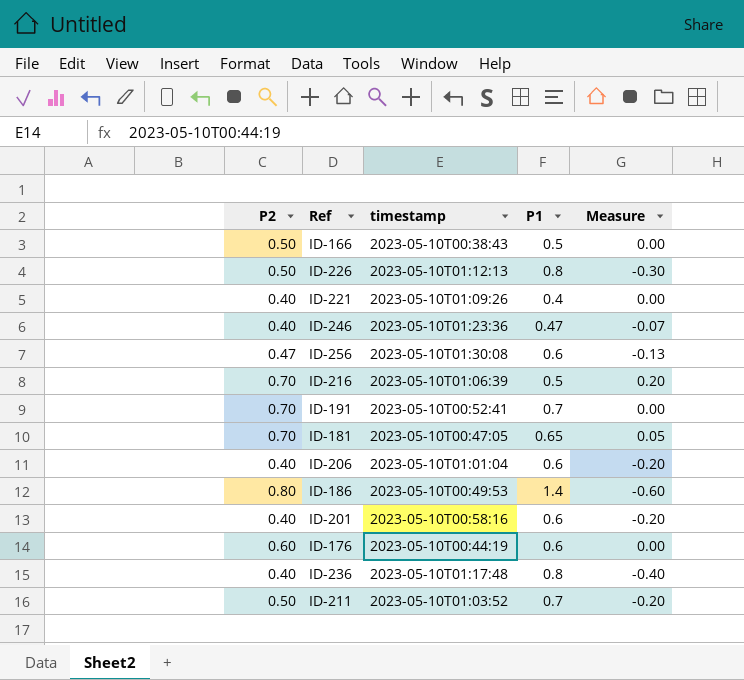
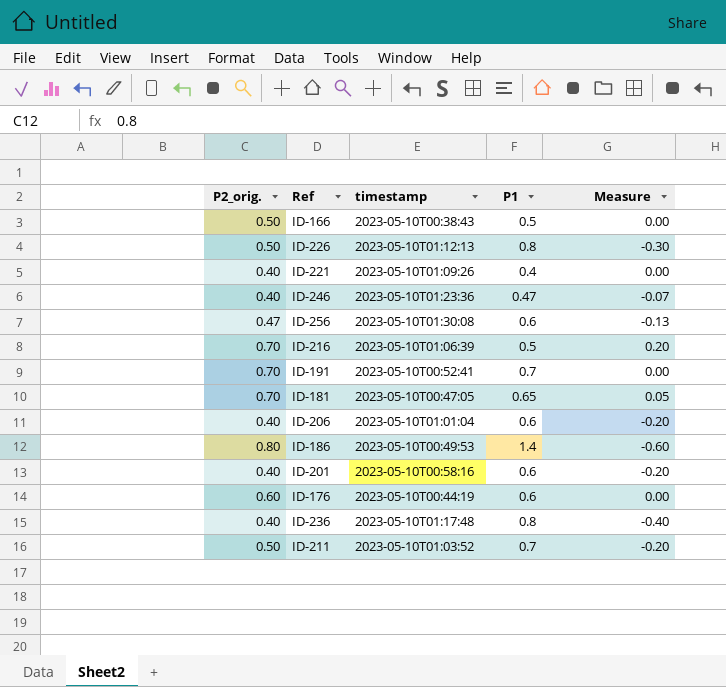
column name: P2 -> P2_orig.

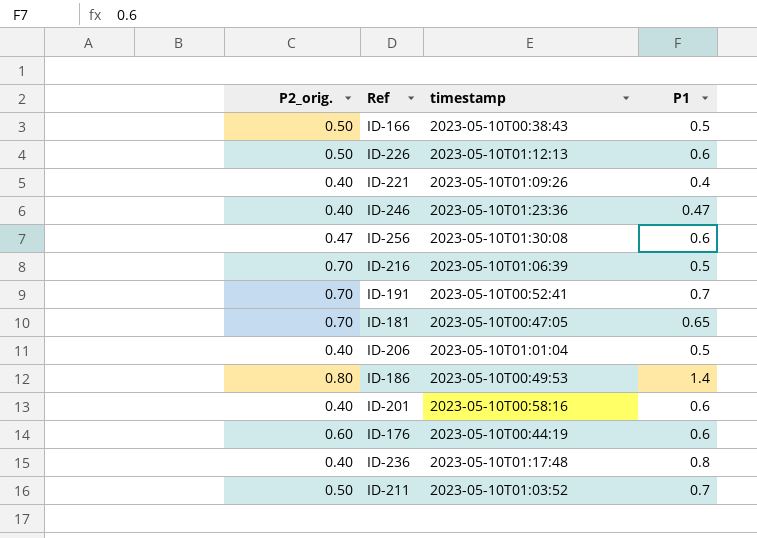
column Measure | formula: [P2_orig.] - [P1] -> none
ID-226 | P1: 0.8 -> 0.6
ID-206 | P1: 0.6 -> 0.5

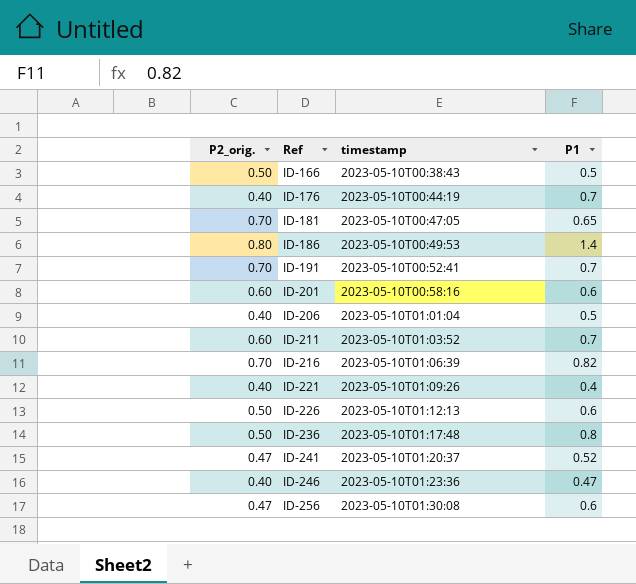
row order: none -> Ref ascending
ID-176 | P2_orig.: 0.60 -> 0.40
ID-176 | P1: 0.6 -> 0.7
ID-201 | P2_orig.: 0.40 -> 0.60
ID-211 | P2_orig.: 0.50 -> 0.60
ID-216 | P1: 0.5 -> 0.82
ID-236 | P2_orig.: 0.40 -> 0.50
row ID-241: none -> 0.47 | 2023-05-10T01:20:37 | 0.52

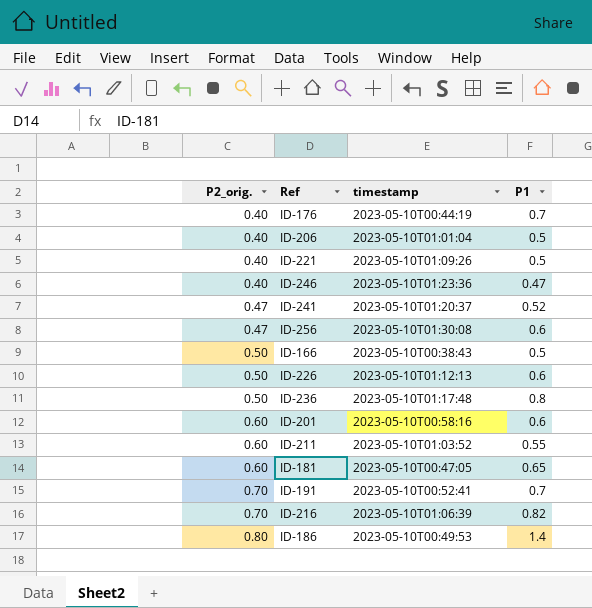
row order: Ref ascending -> P2_orig. ascending
ID-221 | P1: 0.4 -> 0.5
ID-211 | P1: 0.7 -> 0.55
ID-181 | P2_orig.: 0.70 -> 0.60

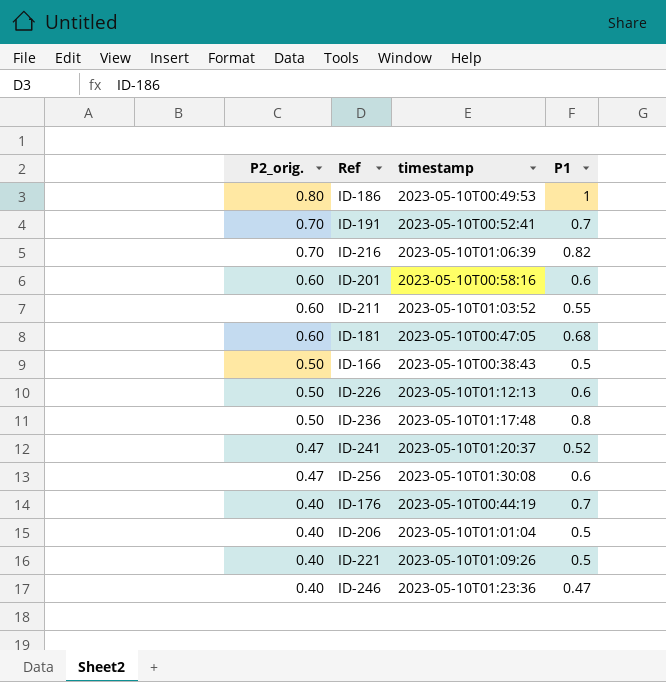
row order: P2_orig. ascending -> P2_orig. descending
ID-186 | P1: 1.4 -> 1
ID-181 | P1: 0.65 -> 0.68

